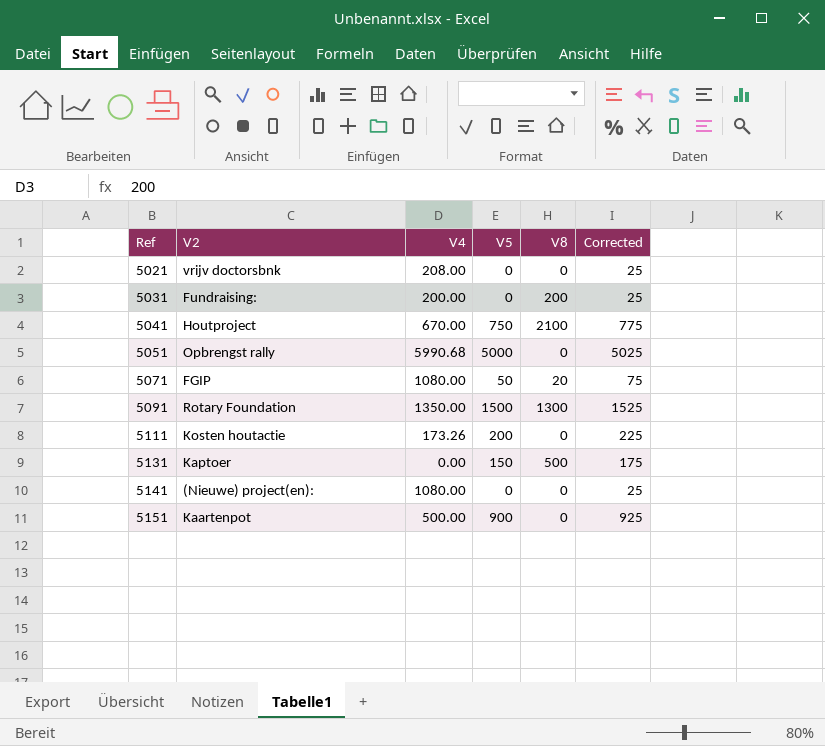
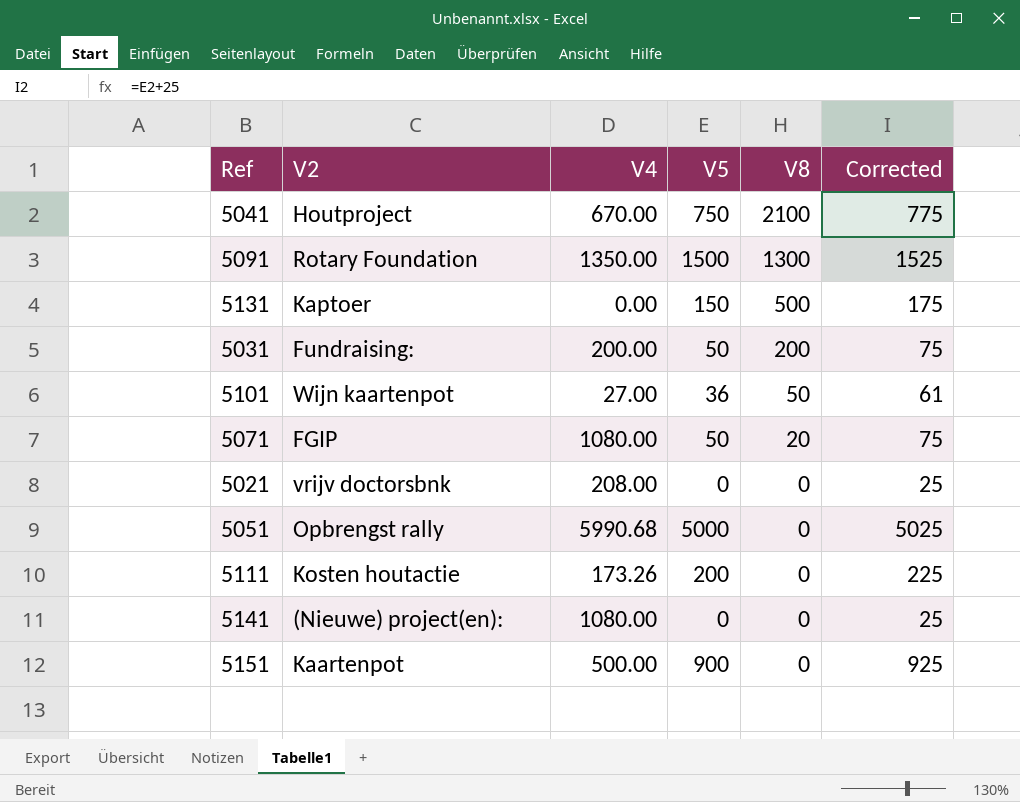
row order: Ref ascending -> V8 descending
5031 | V5: 0 -> 50
5031 | Corrected: 25 -> 75
row 5101: none -> Wijn kaartenpot | 27.00 | 36 | 50 | 61

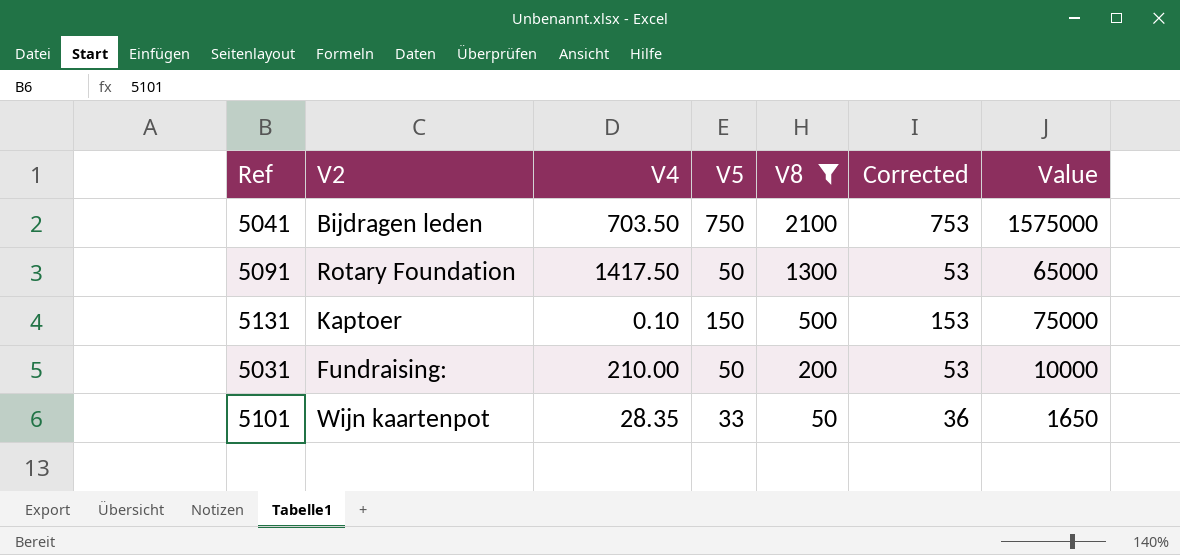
filter: none -> V8 >= 50
column Corrected | formula: [V5] + 25 -> [V5] + 3
column Value | formula: none -> [V5] * [V8]
5041 | V2: Houtproject -> Bijdragen leden
5041 | V4: 670.00 -> 703.50
5091 | V4: 1350.00 -> 1417.50
5091 | V5: 1500 -> 50
5131 | V4: 0.00 -> 0.10
5031 | V4: 200.00 -> 210.00
5101 | V4: 27.00 -> 28.35
5101 | V5: 36 -> 33

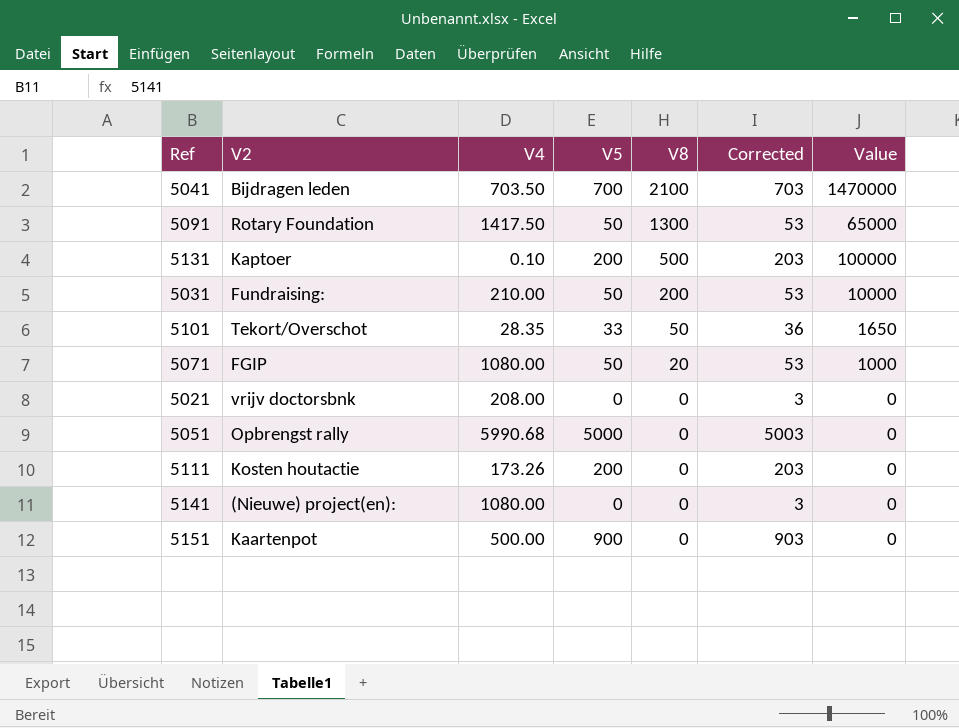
filter: V8 >= 50 -> none
5041 | V5: 750 -> 700
5041 | Corrected: 753 -> 703
5041 | Value: 1575000 -> 1470000
5131 | V5: 150 -> 200
5131 | Corrected: 153 -> 203
5131 | Value: 75000 -> 100000
5101 | V2: Wijn kaartenpot -> Tekort/Overschot

